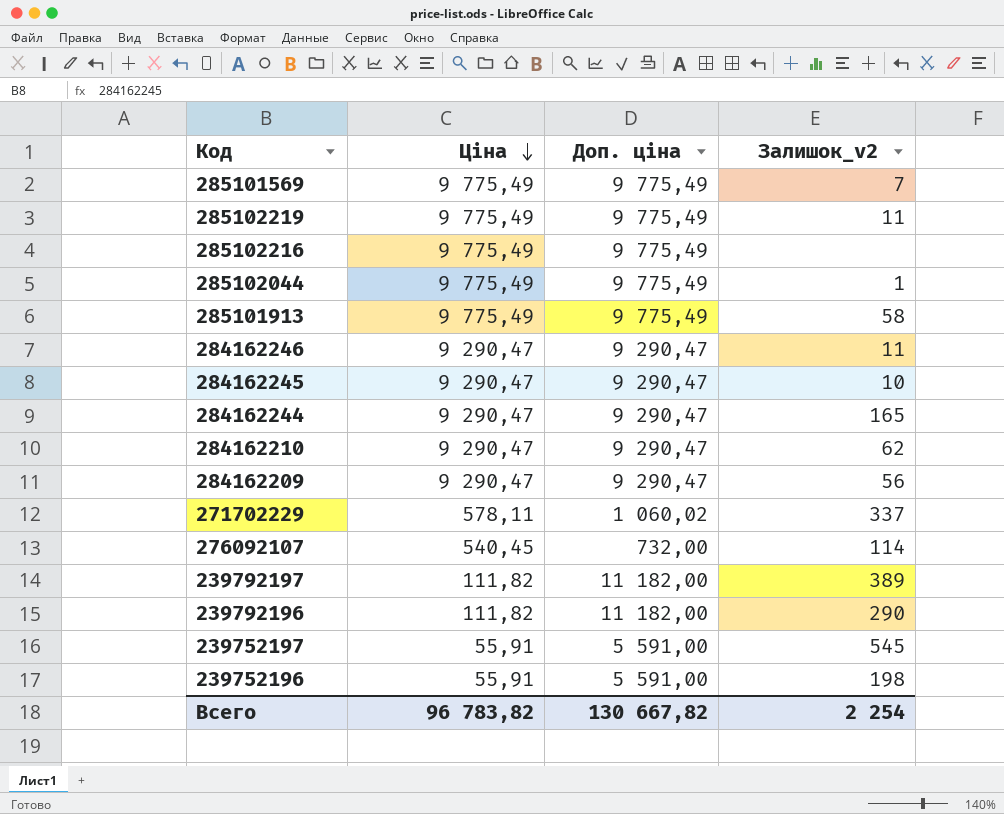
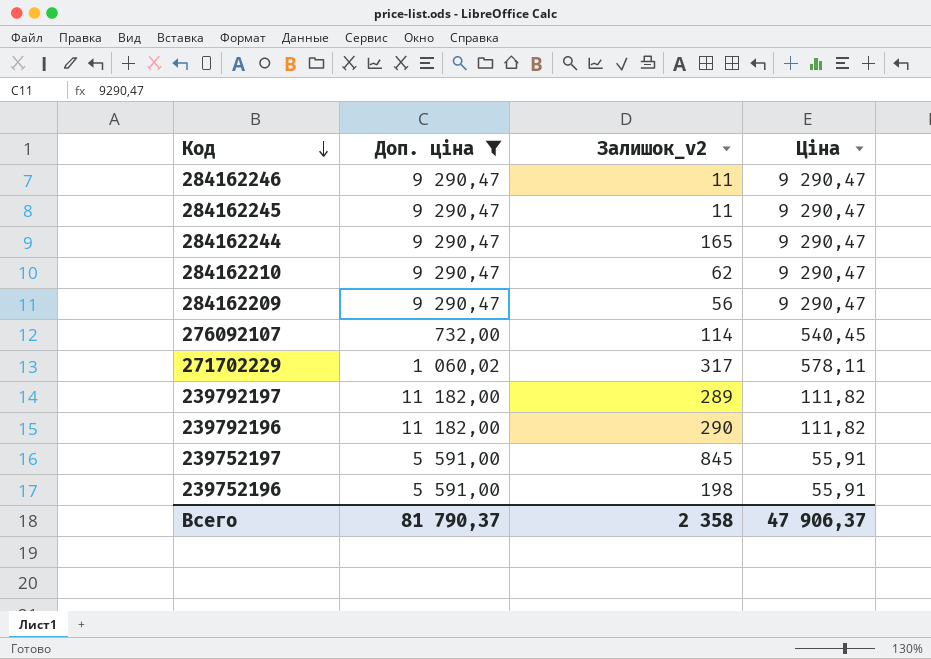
filter: none -> Доп. ціна != 9 775,49
row order: Ціна descending -> Код descending
column Ціна | position: 2 -> 4
284162245 | Залишок_v2: 10 -> 11
271702229 | Залишок_v2: 337 -> 317
239792197 | Залишок_v2: 389 -> 289
239752197 | Залишок_v2: 545 -> 845
Всего | Доп. ціна: 130 667,82 -> 81 790,37
Всего | Залишок_v2: 2 254 -> 2 358
Всего | Ціна: 96 783,82 -> 47 906,37

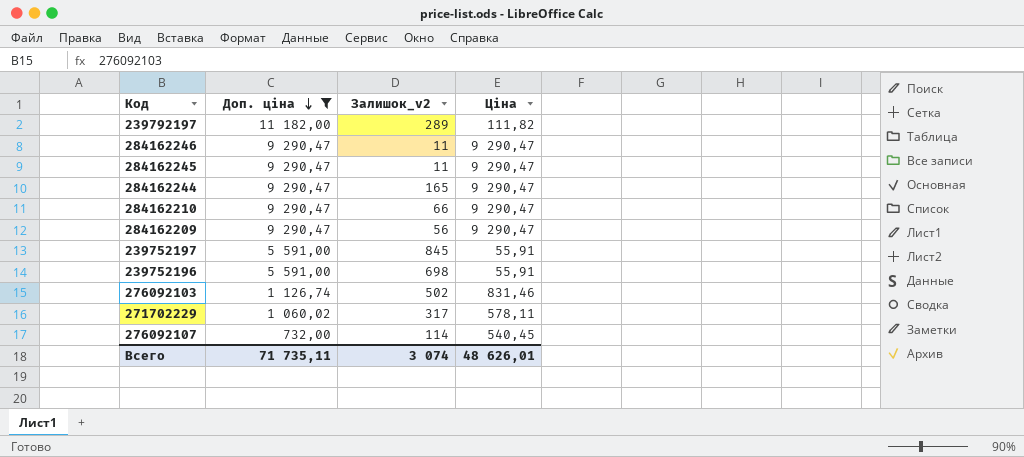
row order: Код descending -> Доп. ціна descending
row 239792196: 11 182,00 | 290 | 111,82 -> none
284162210 | Залишок_v2: 62 -> 66
239752196 | Залишок_v2: 198 -> 698
row 276092103: none -> 1 126,74 | 502 | 831,46
Всего | Доп. ціна: 81 790,37 -> 71 735,11
Всего | Залишок_v2: 2 358 -> 3 074
Всего | Ціна: 47 906,37 -> 48 626,01

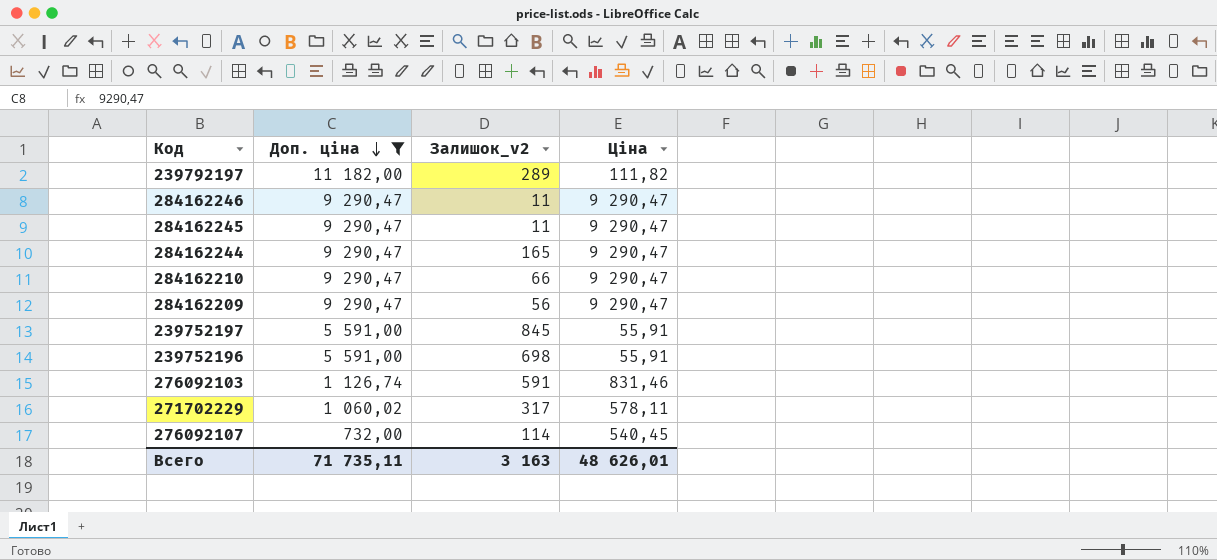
276092103 | Залишок_v2: 502 -> 591
Всего | Залишок_v2: 3 074 -> 3 163

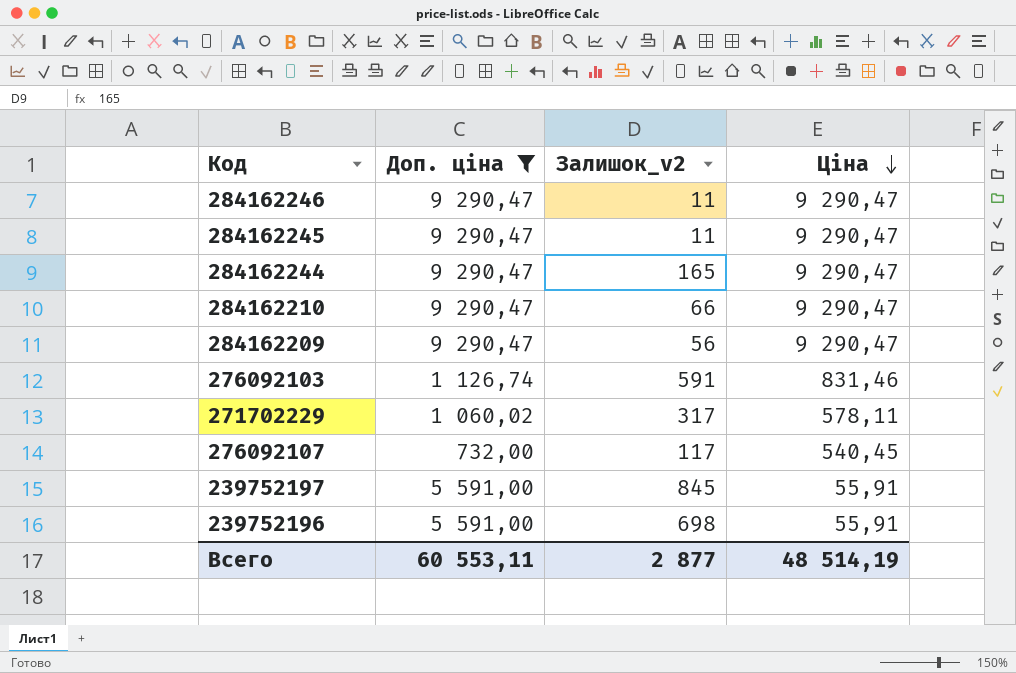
row order: Доп. ціна descending -> Ціна descending
row 239792197: 11 182,00 | 289 | 111,82 -> none
276092107 | Залишок_v2: 114 -> 117
Всего | Доп. ціна: 71 735,11 -> 60 553,11
Всего | Залишок_v2: 3 163 -> 2 877
Всего | Ціна: 48 626,01 -> 48 514,19

